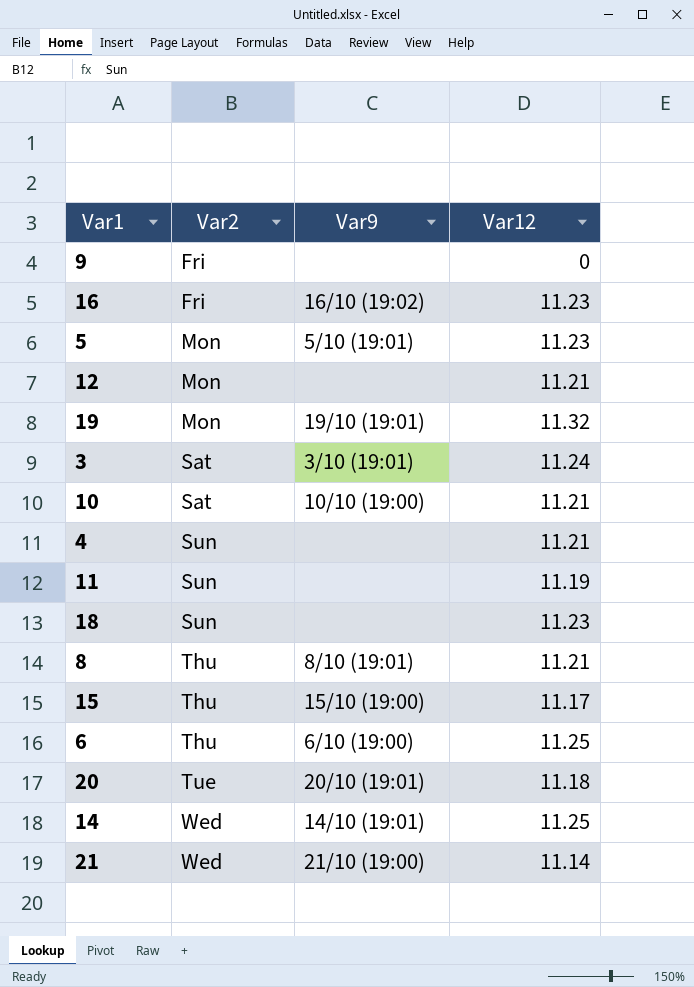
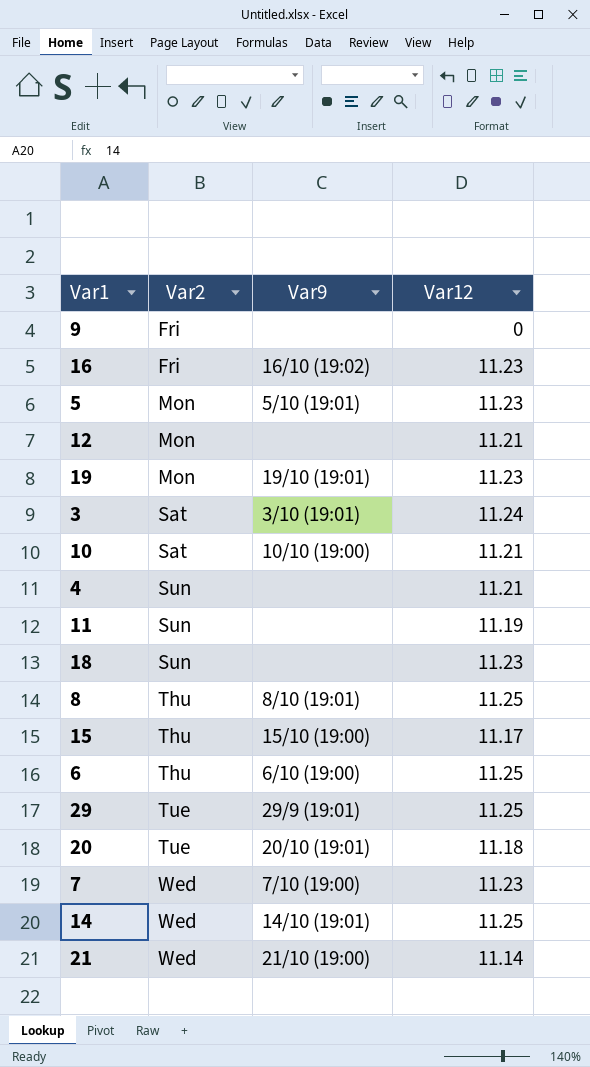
19 | Var12: 11.32 -> 11.23
8 | Var12: 11.21 -> 11.25
row 29: none -> Tue | 29/9 (19:01) | 11.25
row 7: none -> Wed | 7/10 (19:00) | 11.23

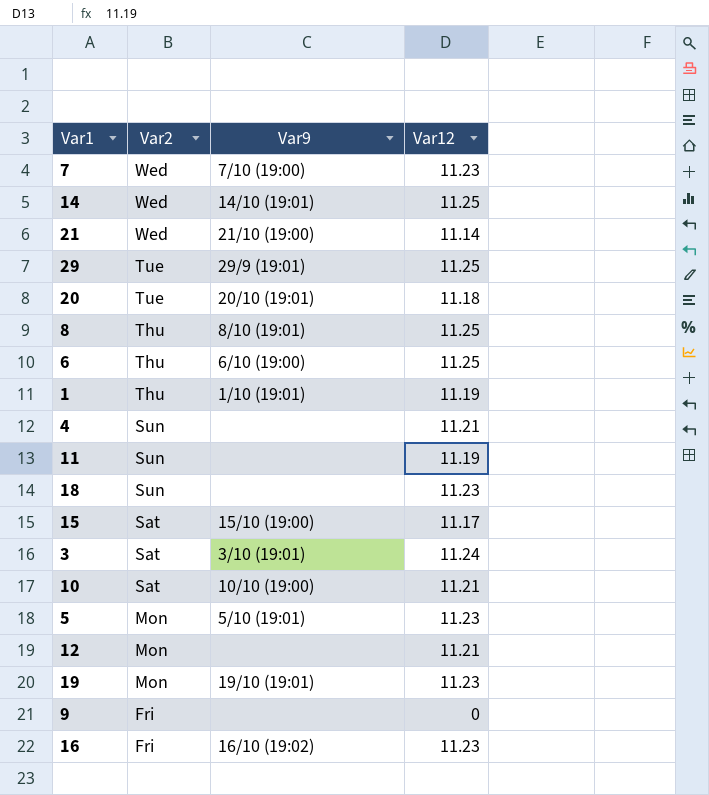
row order: Var2 ascending -> Var2 descending
row 1: none -> Thu | 1/10 (19:01) | 11.19
15 | Var2: Thu -> Sat

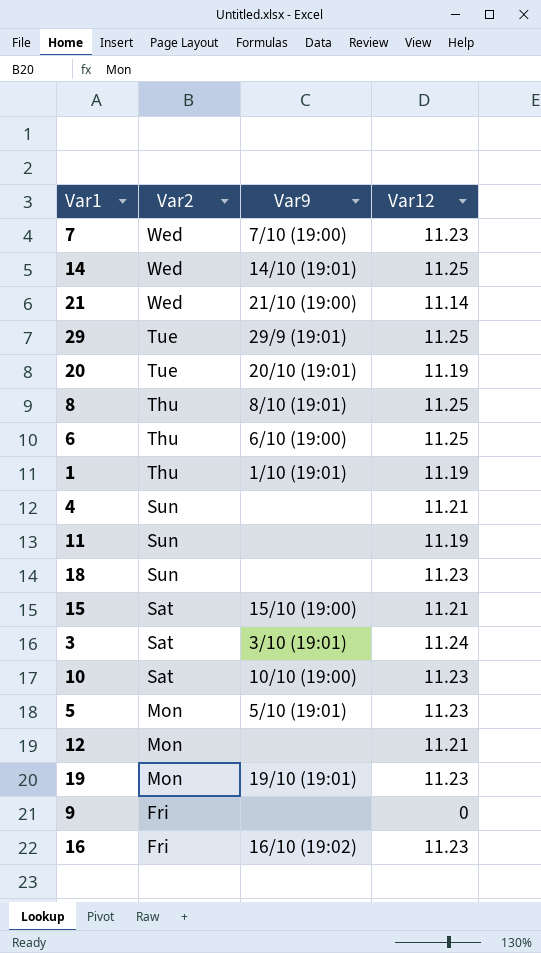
20 | Var12: 11.18 -> 11.19
15 | Var12: 11.17 -> 11.21
10 | Var12: 11.21 -> 11.23

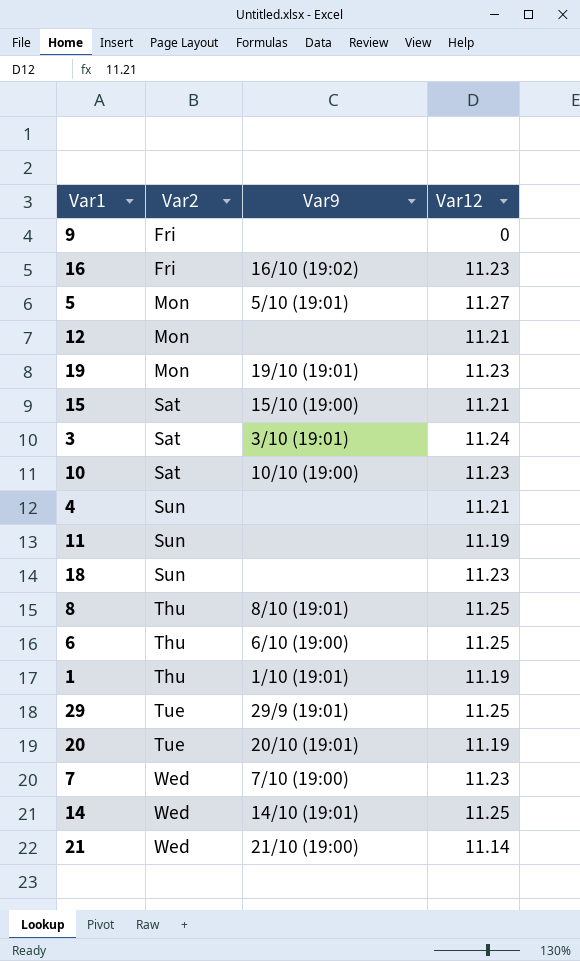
row order: Var2 descending -> Var2 ascending
5 | Var12: 11.23 -> 11.27

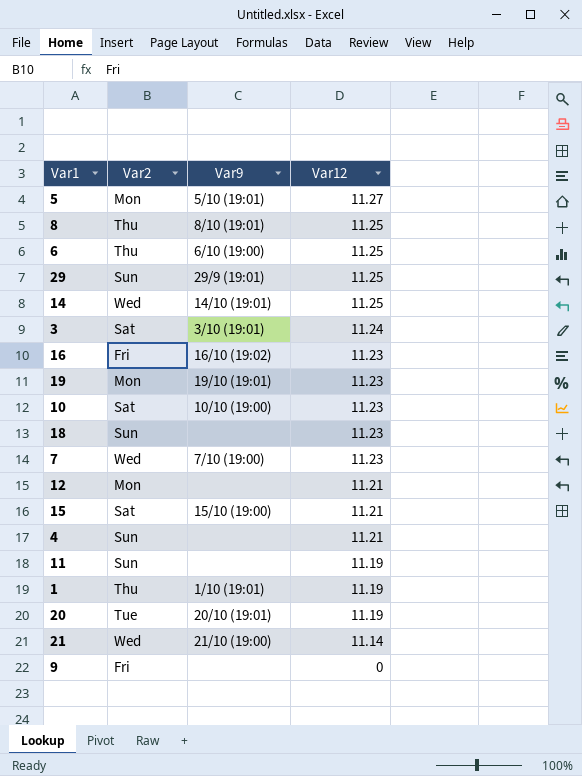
row order: Var2 ascending -> Var12 descending
29 | Var2: Tue -> Sun

